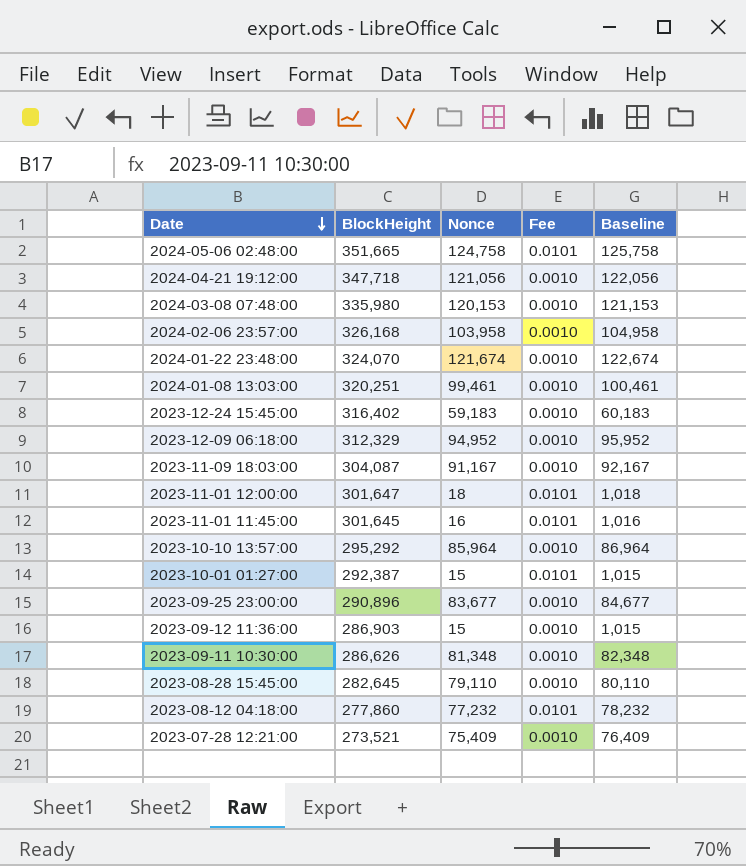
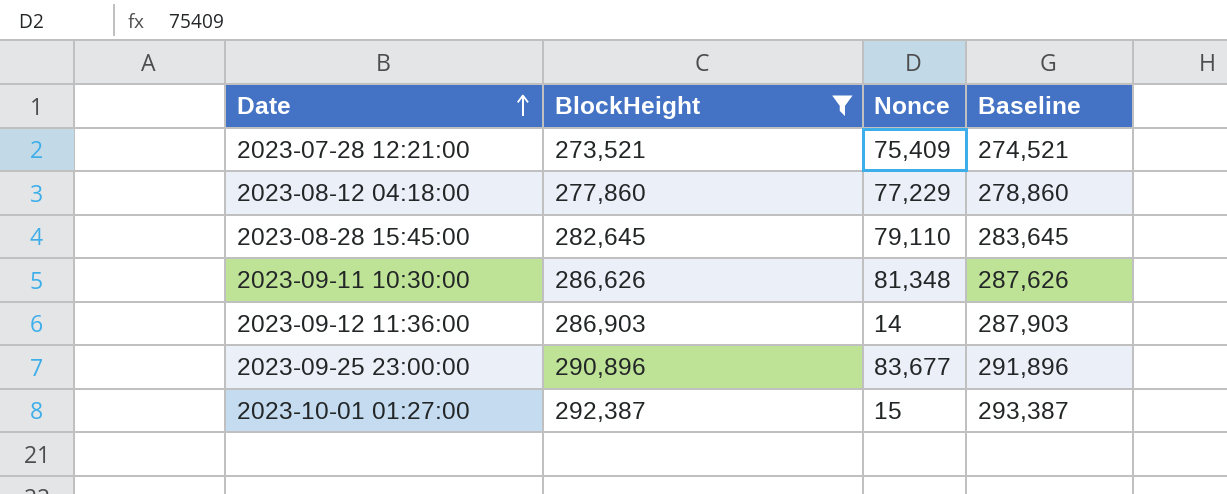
filter: none -> BlockHeight <= 292,387
row order: Date descending -> Date ascending
column Fee | position: 4 -> none
column Baseline | formula: [Nonce] + 1000 -> [BlockHeight] + 1000
2023-08-12 04:18:00 | Nonce: 77,232 -> 77,229
2023-09-12 11:36:00 | Nonce: 15 -> 14

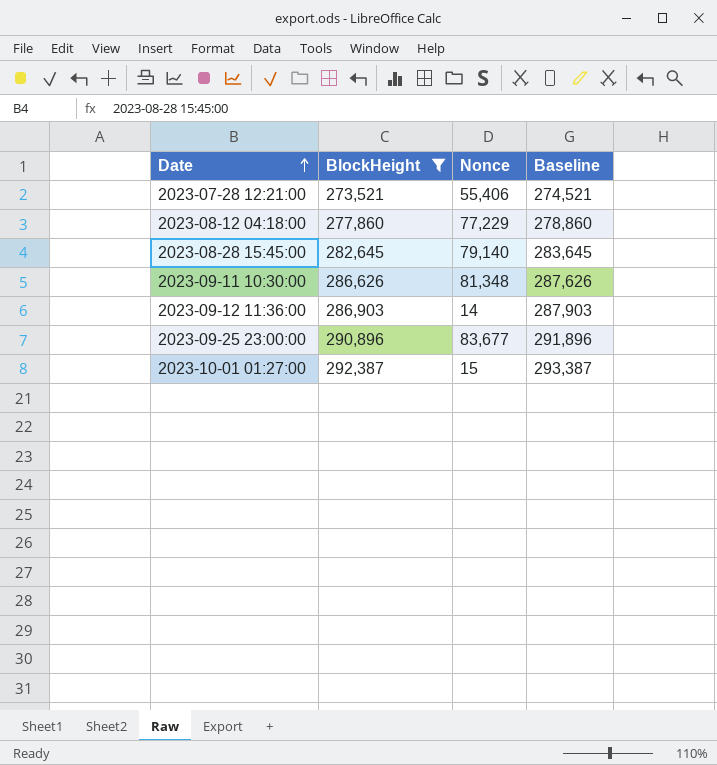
2023-07-28 12:21:00 | Nonce: 75,409 -> 55,406
2023-08-28 15:45:00 | Nonce: 79,110 -> 79,140

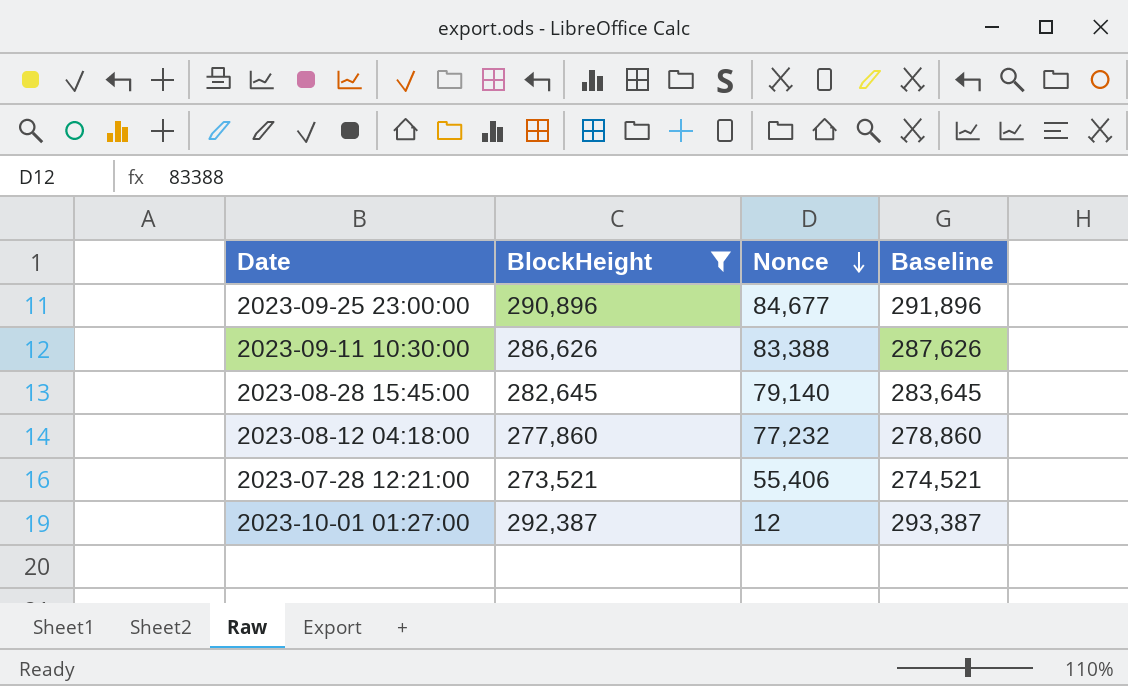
row order: Date ascending -> Nonce descending
row 2023-09-12 11:36:00: 286,903 | 14 | 287,903 -> none
2023-09-25 23:00:00 | Nonce: 83,677 -> 84,677
2023-09-11 10:30:00 | Nonce: 81,348 -> 83,388
2023-08-12 04:18:00 | Nonce: 77,229 -> 77,232
2023-10-01 01:27:00 | Nonce: 15 -> 12

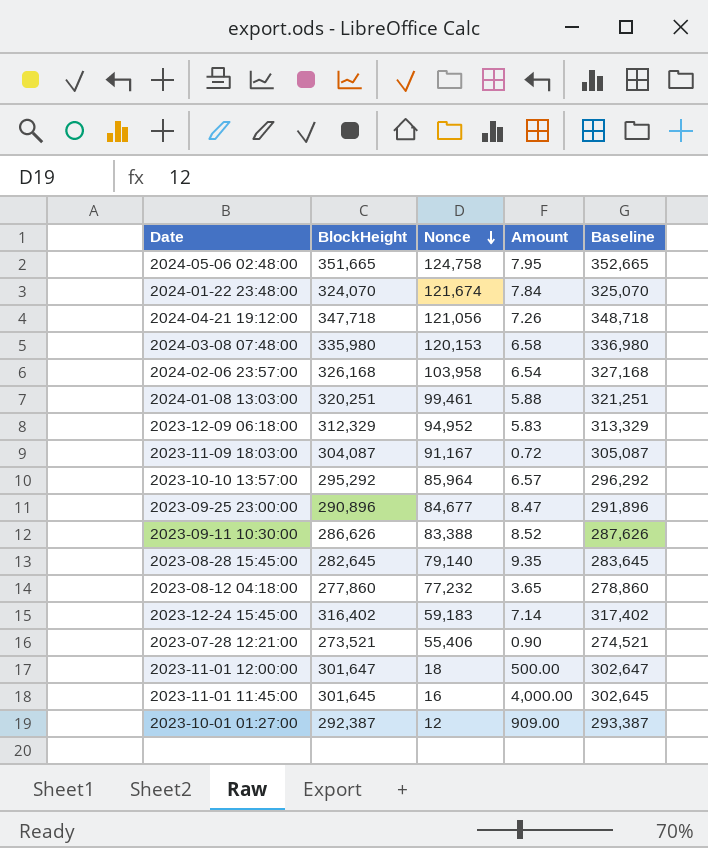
filter: BlockHeight <= 292,387 -> none
column Amount | position: none -> 4

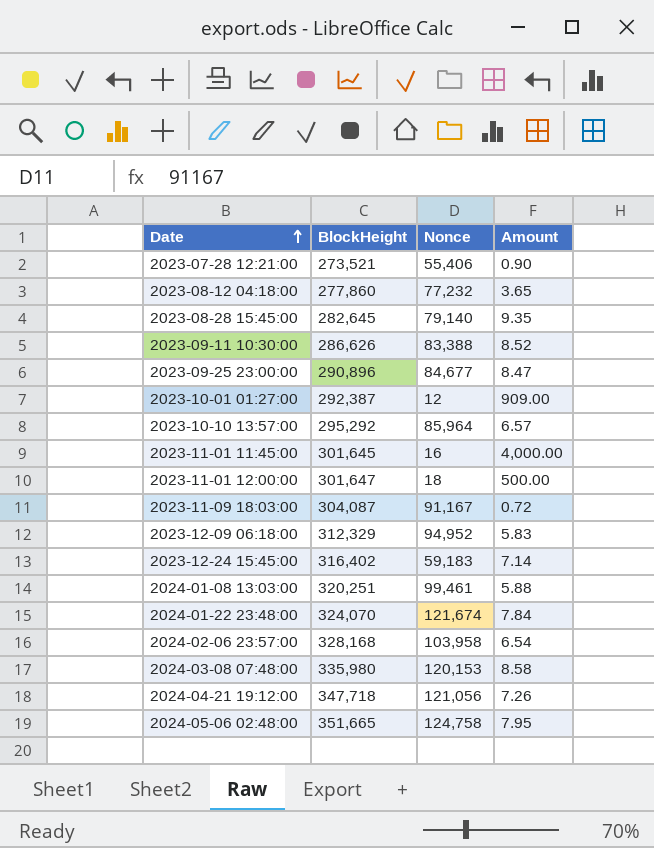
row order: Nonce descending -> Date ascending
column Baseline | formula: [BlockHeight] + 1000 -> none
2024-02-06 23:57:00 | BlockHeight: 326,168 -> 328,168
2024-03-08 07:48:00 | Amount: 6.58 -> 8.58

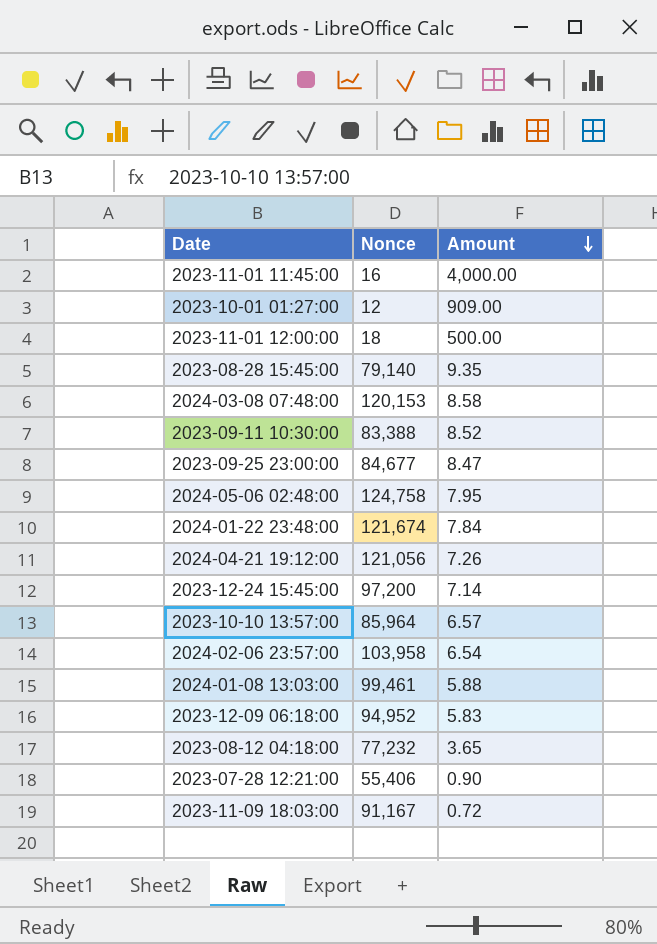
row order: Date ascending -> Amount descending
column BlockHeight | position: 2 -> none
2023-12-24 15:45:00 | Nonce: 59,183 -> 97,200

